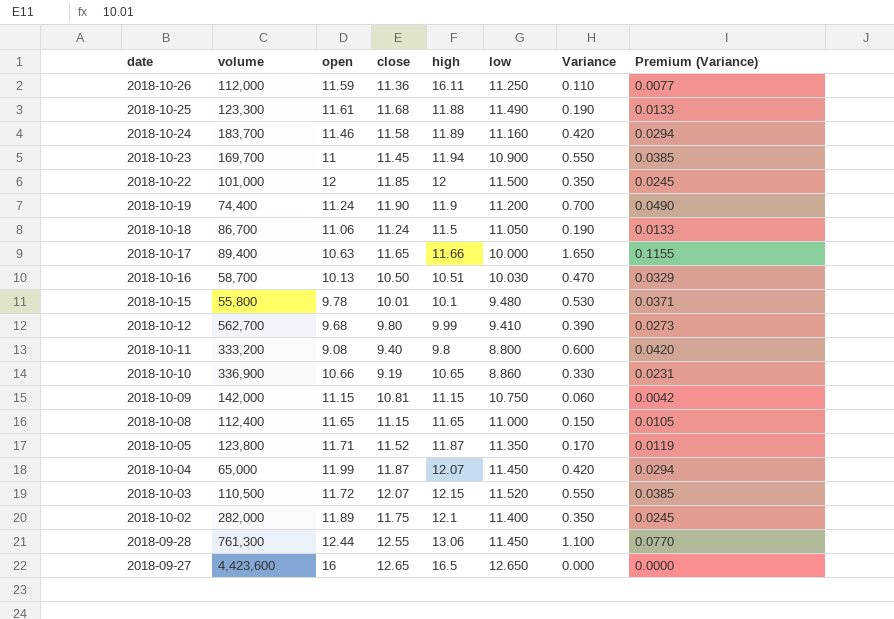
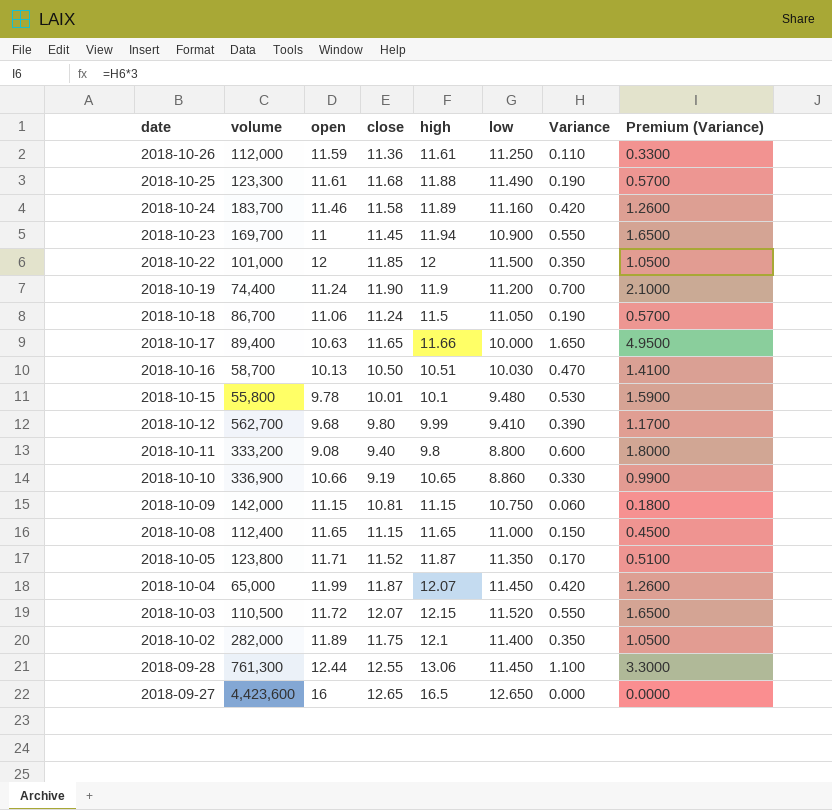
column Premium (Variance) | formula: [Variance] * 0.07 -> [Variance] * 3
2018-10-26 | high: 16.11 -> 11.61

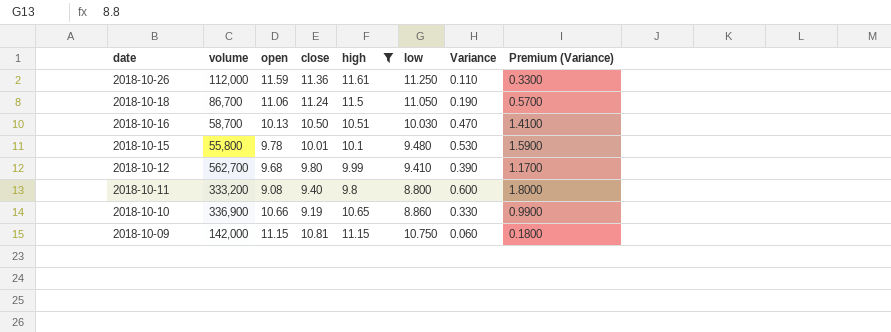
filter: none -> high <= 11.61

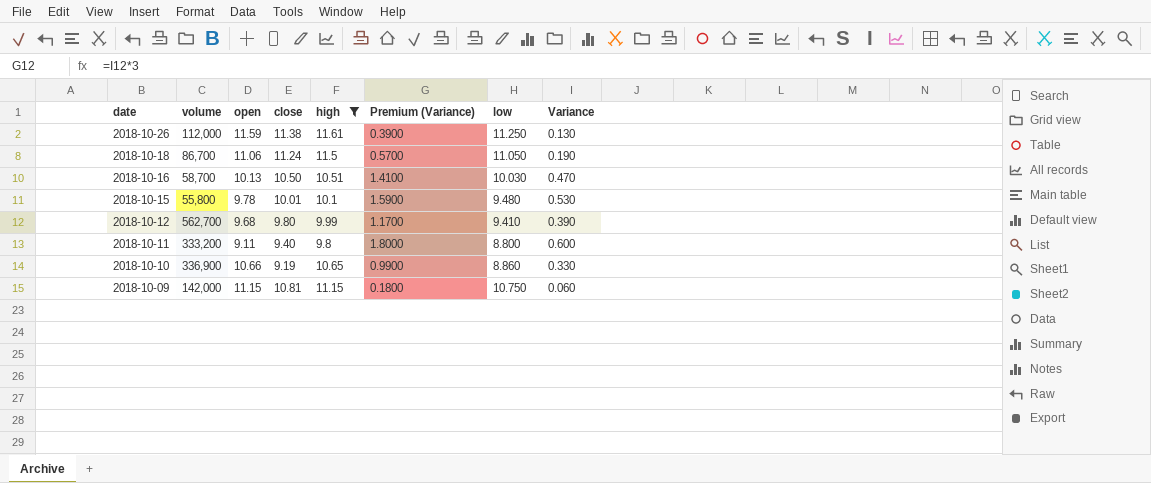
column Premium (Variance) | position: 8 -> 6
2018-10-26 | close: 11.36 -> 11.38
2018-10-26 | Premium (Variance): 0.3300 -> 0.3900
2018-10-26 | Variance: 0.110 -> 0.130
2018-10-11 | open: 9.08 -> 9.11

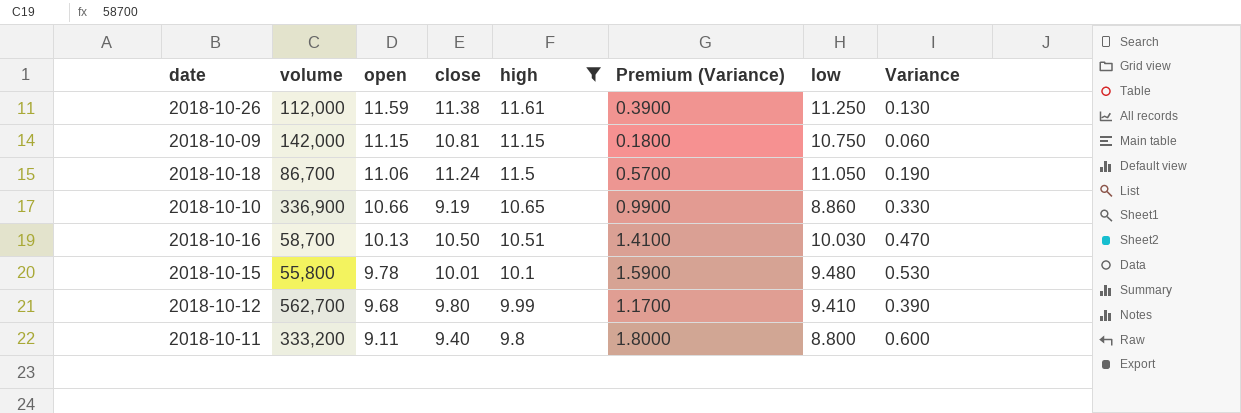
row order: date descending -> open descending

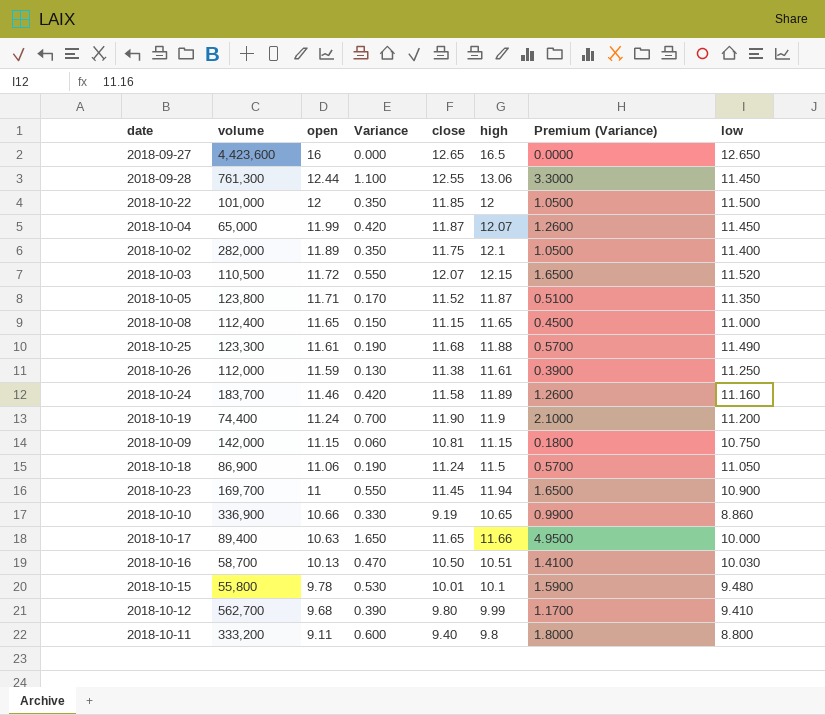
filter: high <= 11.61 -> none
column Variance | position: 8 -> 4
2018-10-18 | volume: 86,700 -> 86,900

